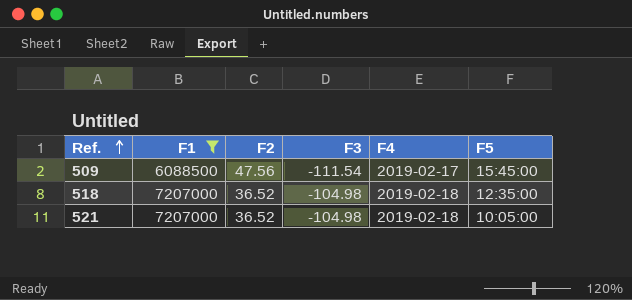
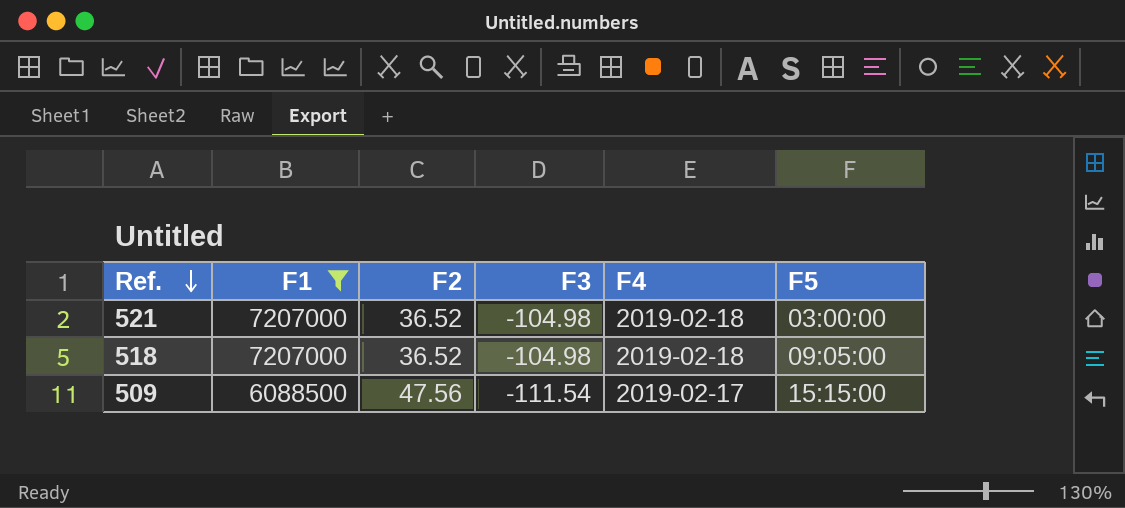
row order: Ref. ascending -> Ref. descending
521 | F5: 10:05:00 -> 03:00:00
518 | F5: 12:35:00 -> 09:05:00
509 | F5: 15:45:00 -> 15:15:00

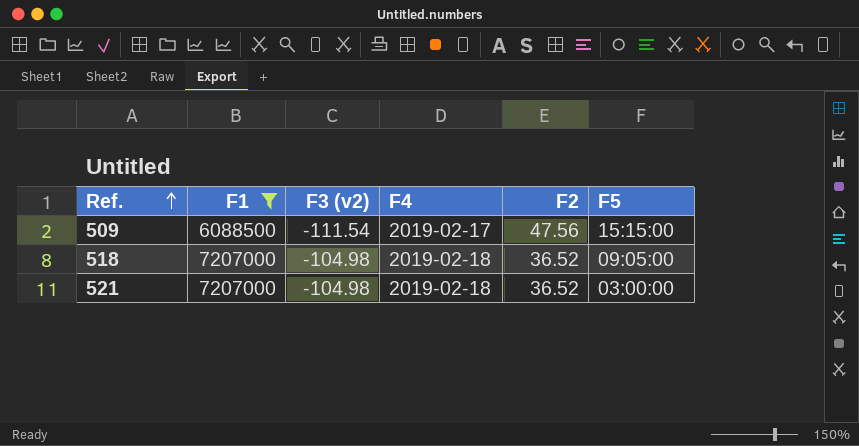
row order: Ref. descending -> Ref. ascending
column name: F3 -> F3 (v2)
column F2 | position: 3 -> 5

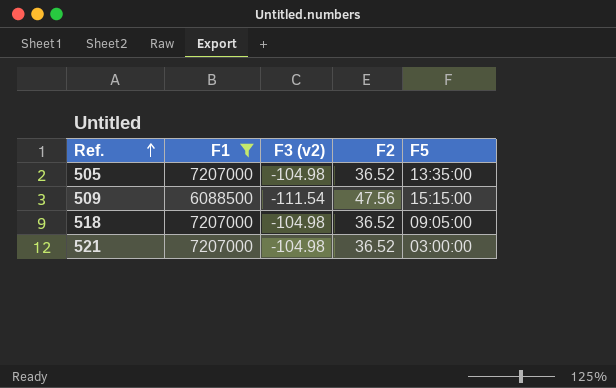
column F4 | position: 4 -> none
row 505: none -> 7207000 | -104.98 | 36.52 | 13:35:00

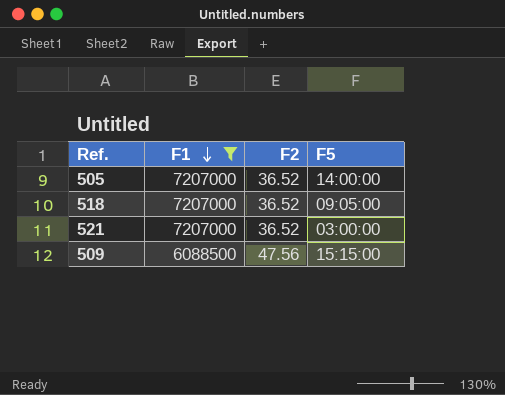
row order: Ref. ascending -> F1 descending
column F3 (v2) | position: 3 -> none
505 | F5: 13:35:00 -> 14:00:00

